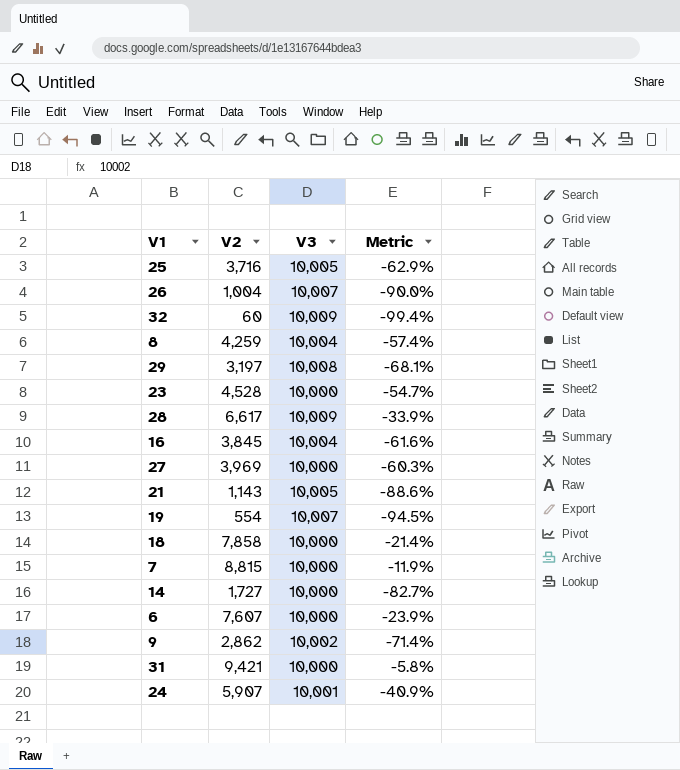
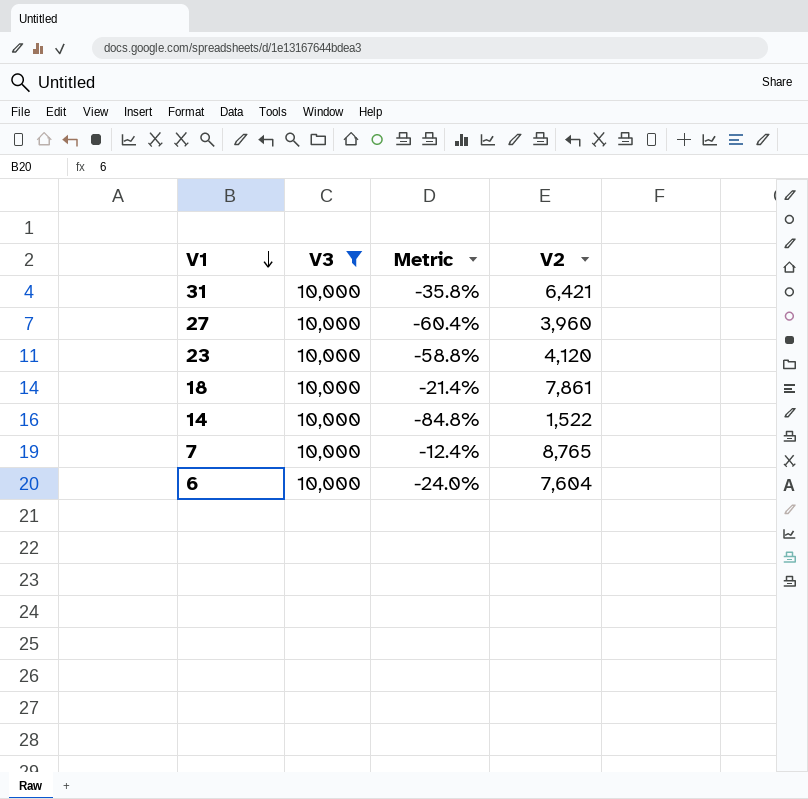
filter: none -> V3 = 10,000
row order: none -> V1 descending
column V2 | position: 2 -> 4
31 | Metric: -5.8% -> -35.8%
31 | V2: 9,421 -> 6,421
27 | Metric: -60.3% -> -60.4%
27 | V2: 3,969 -> 3,960
23 | Metric: -54.7% -> -58.8%
23 | V2: 4,528 -> 4,120
18 | V2: 7,858 -> 7,861
14 | Metric: -82.7% -> -84.8%
14 | V2: 1,727 -> 1,522
7 | Metric: -11.9% -> -12.4%
7 | V2: 8,815 -> 8,765
6 | Metric: -23.9% -> -24.0%
6 | V2: 7,607 -> 7,604

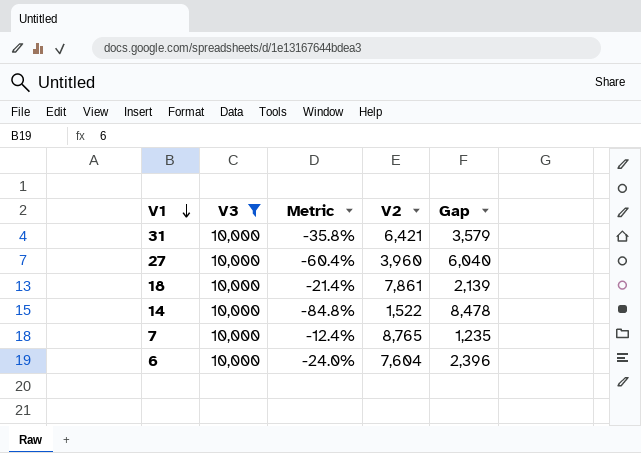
column Gap | formula: none -> [V3] - [V2]
row 23: 10,000 | -58.8% | 4,120 -> none

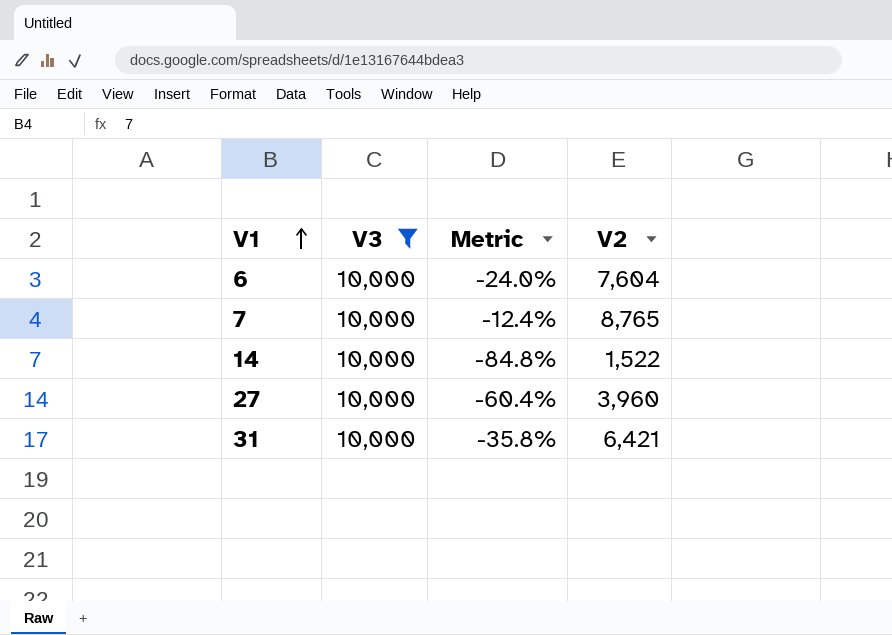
row order: V1 descending -> V1 ascending
column Gap | formula: [V3] - [V2] -> none
row 18: 10,000 | -21.4% | 7,861 | 2,139 -> none

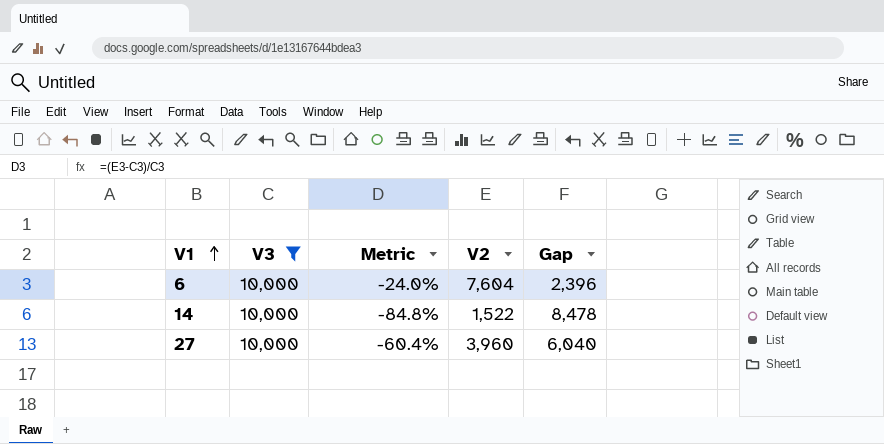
column Gap | formula: none -> [V3] - [V2]
row 7: 10,000 | -12.4% | 8,765 -> none
row 31: 10,000 | -35.8% | 6,421 -> none

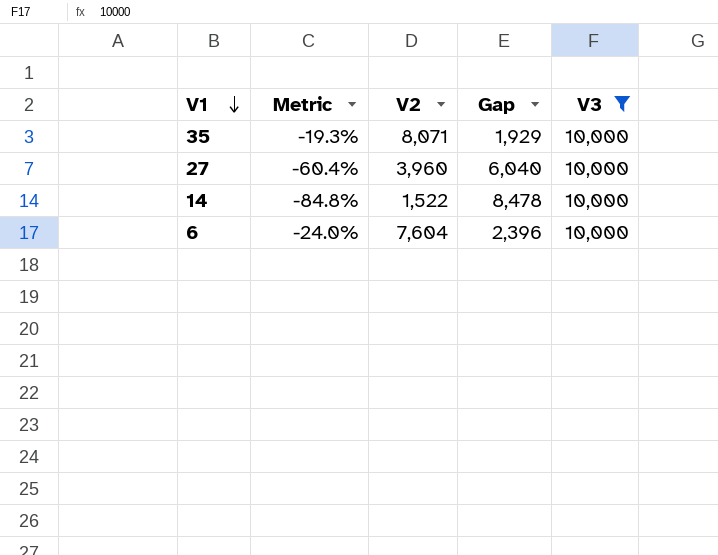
row order: V1 ascending -> V1 descending
column V3 | position: 2 -> 5
row 35: none -> -19.3% | 8,071 | 1,929 | 10,000

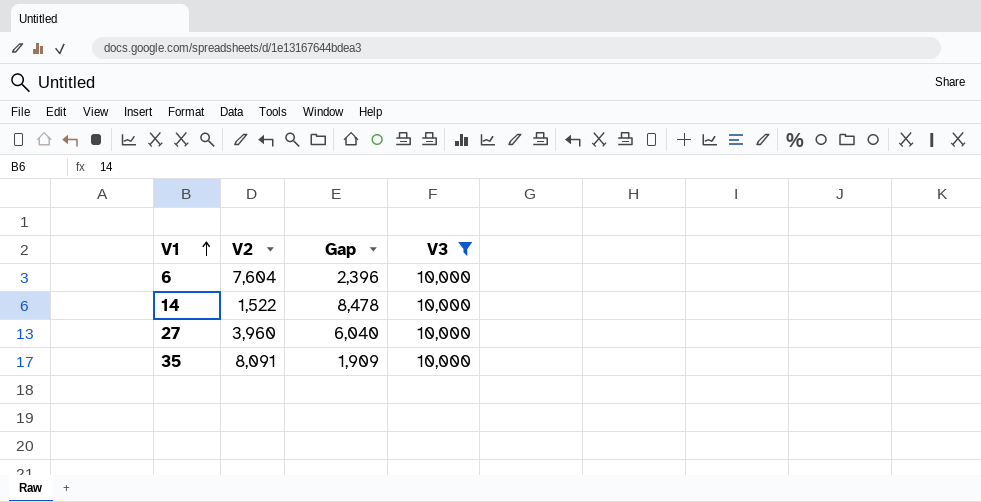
row order: V1 descending -> V1 ascending
column Metric | formula: ([V2] - [V3]) / [V3] -> none
35 | V2: 8,071 -> 8,091
35 | Gap: 1,929 -> 1,909

